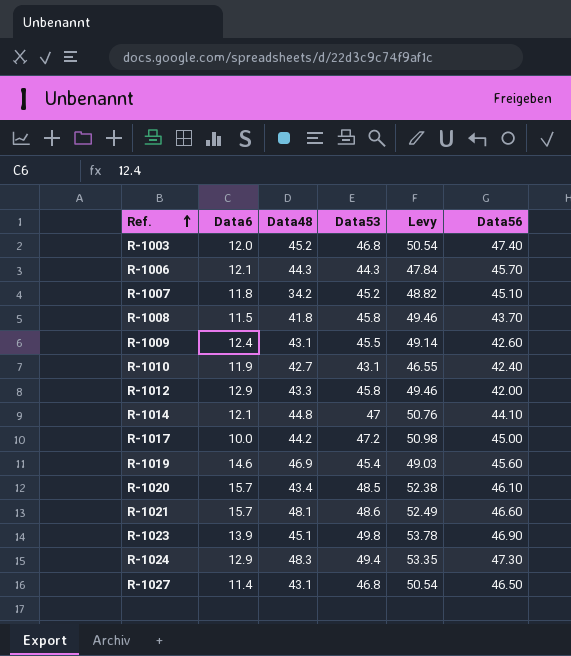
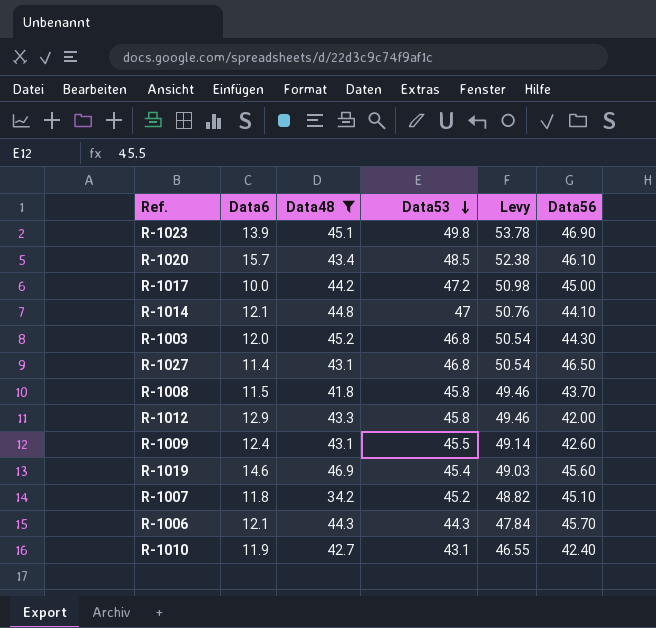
filter: none -> Data48 <= 46.9
row order: Ref. ascending -> Data53 descending
R-1003 | Data56: 47.40 -> 44.30

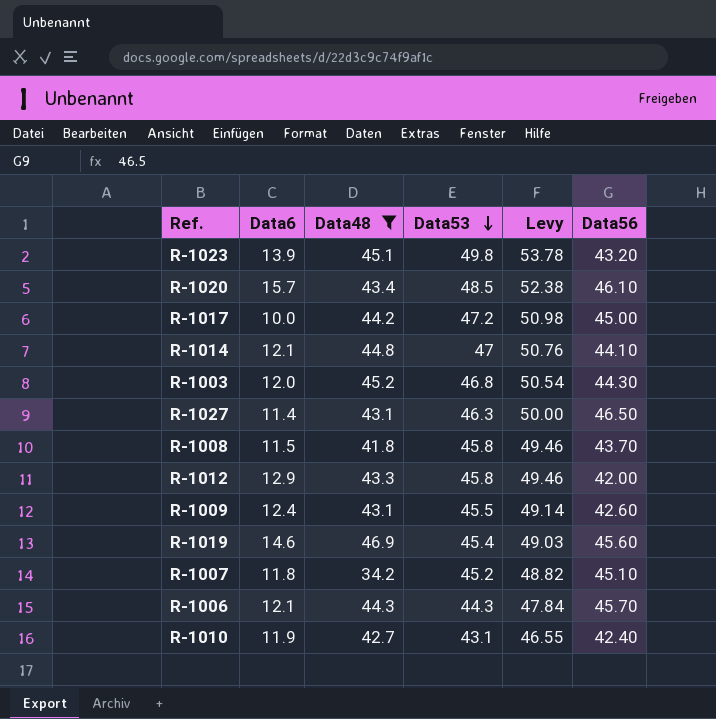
R-1023 | Data56: 46.90 -> 43.20
R-1027 | Data53: 46.8 -> 46.3
R-1027 | Levy: 50.54 -> 50.00

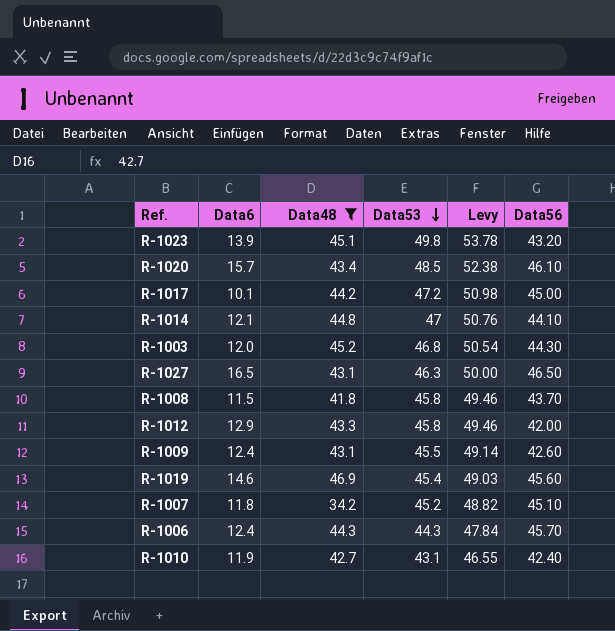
R-1017 | Data6: 10.0 -> 10.1
R-1027 | Data6: 11.4 -> 16.5
R-1006 | Data6: 12.1 -> 12.4

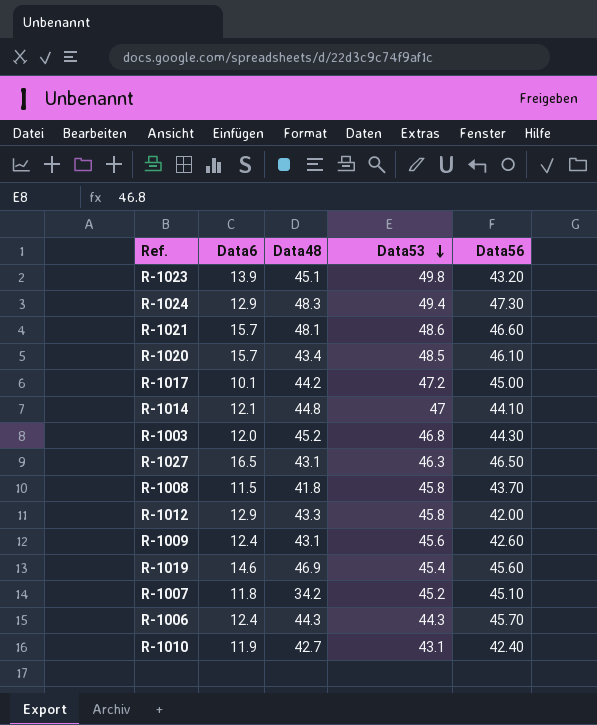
filter: Data48 <= 46.9 -> none
column Levy | formula: [Data53] * 1.08 -> none
R-1009 | Data53: 45.5 -> 45.6

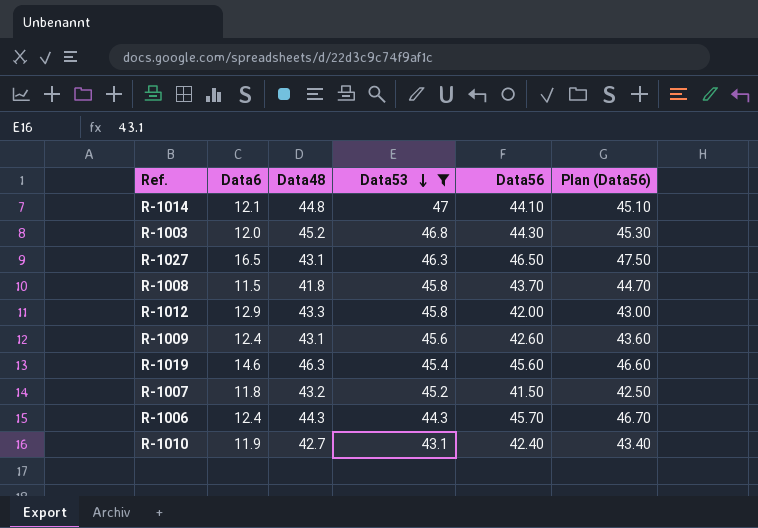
filter: none -> Data53 <= 47
column Plan (Data56) | formula: none -> [Data56] + 1
R-1019 | Data48: 46.9 -> 46.3
R-1007 | Data48: 34.2 -> 43.2
R-1007 | Data56: 45.10 -> 41.50

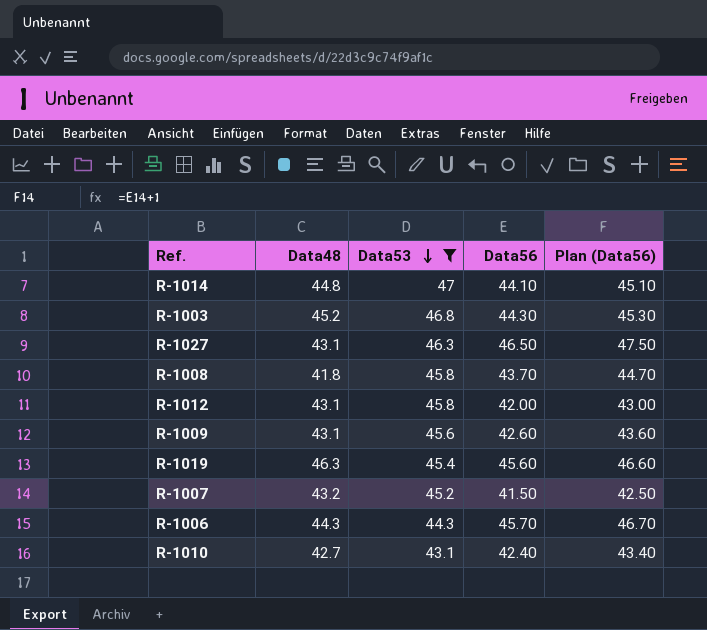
column Data6 | position: 2 -> none
R-1012 | Data48: 43.3 -> 43.1

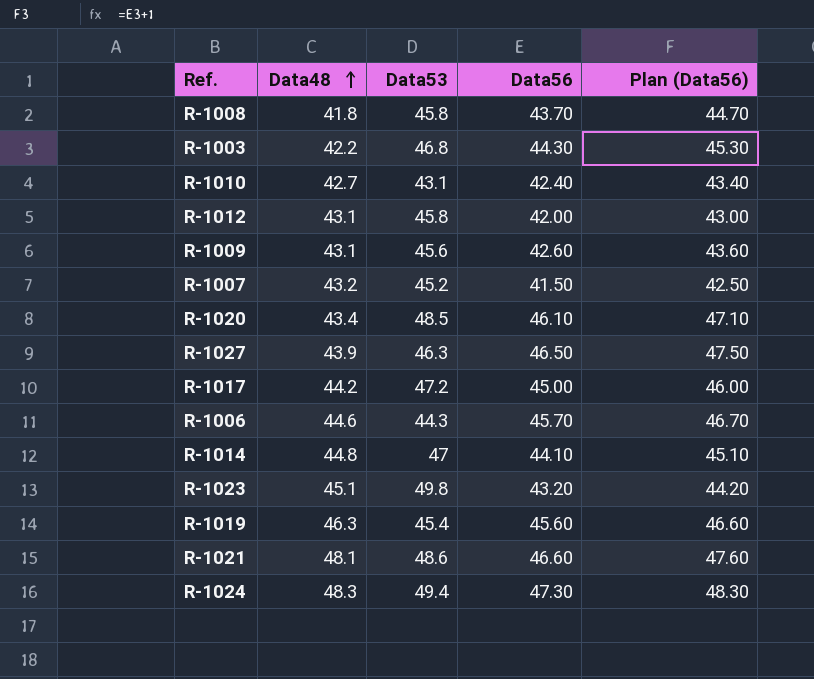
filter: Data53 <= 47 -> none
row order: Data53 descending -> Data48 ascending
R-1003 | Data48: 45.2 -> 42.2
R-1027 | Data48: 43.1 -> 43.9
R-1006 | Data48: 44.3 -> 44.6

